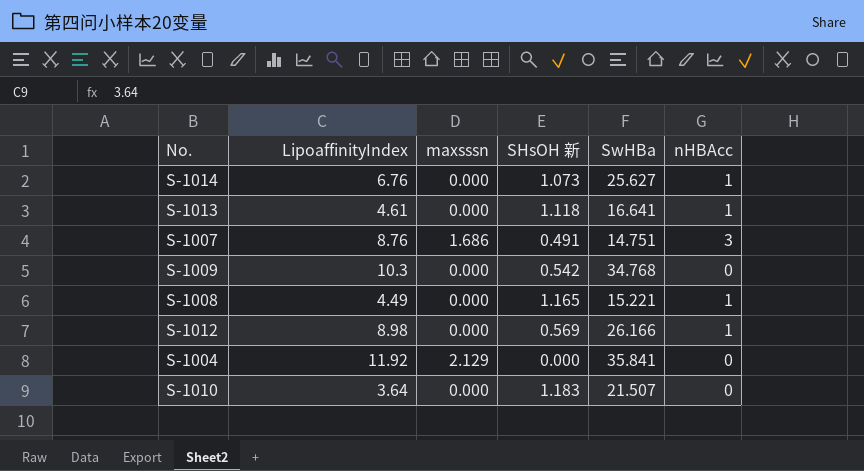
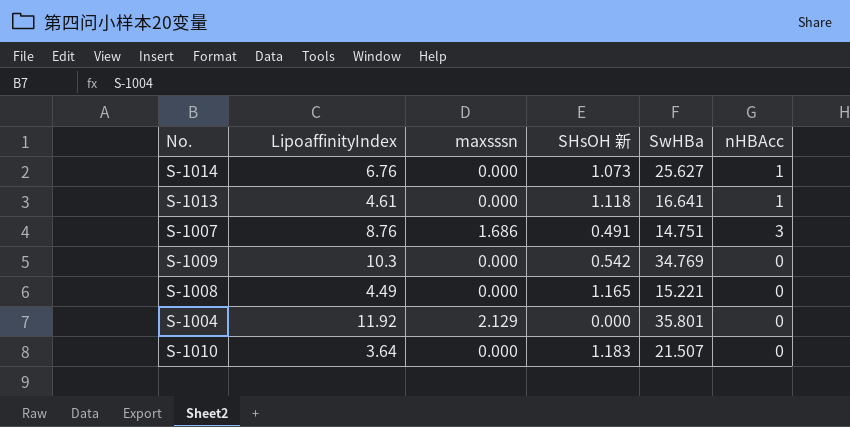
row S-1012: 8.98 | 0.000 | 0.569 | 26.166 | 1 -> none
S-1009 | SwHBa: 34.768 -> 34.769
S-1008 | nHBAcc: 1 -> 0
S-1004 | SwHBa: 35.841 -> 35.801

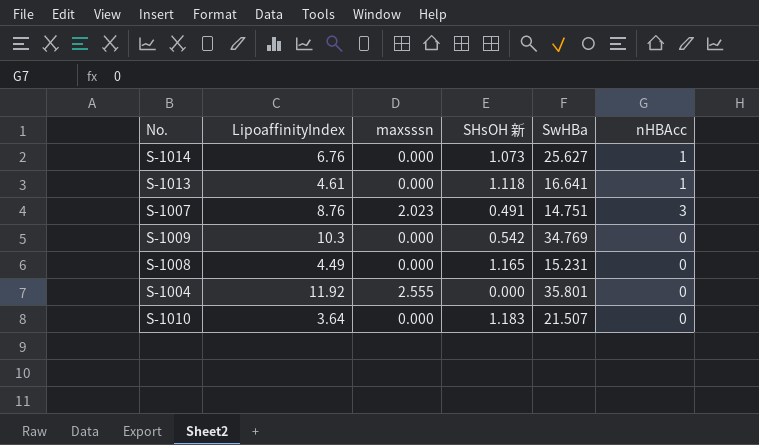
S-1007 | maxsssn: 1.686 -> 2.023
S-1008 | SwHBa: 15.221 -> 15.231
S-1004 | maxsssn: 2.129 -> 2.555

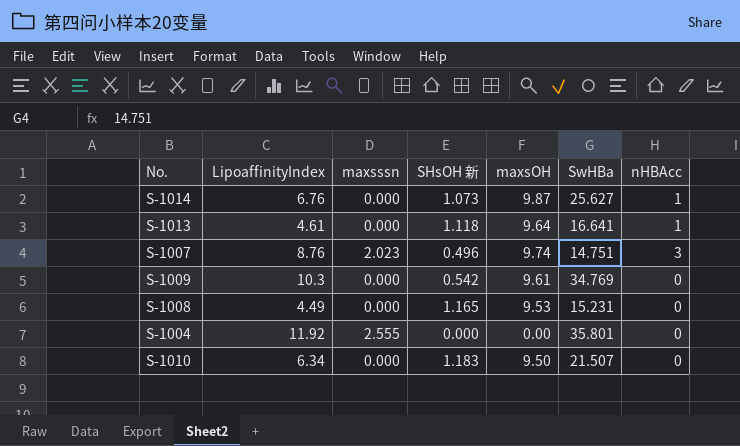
column maxsOH | position: none -> 5
S-1007 | SHsOH 新: 0.491 -> 0.496
S-1010 | LipoaffinityIndex: 3.64 -> 6.34

